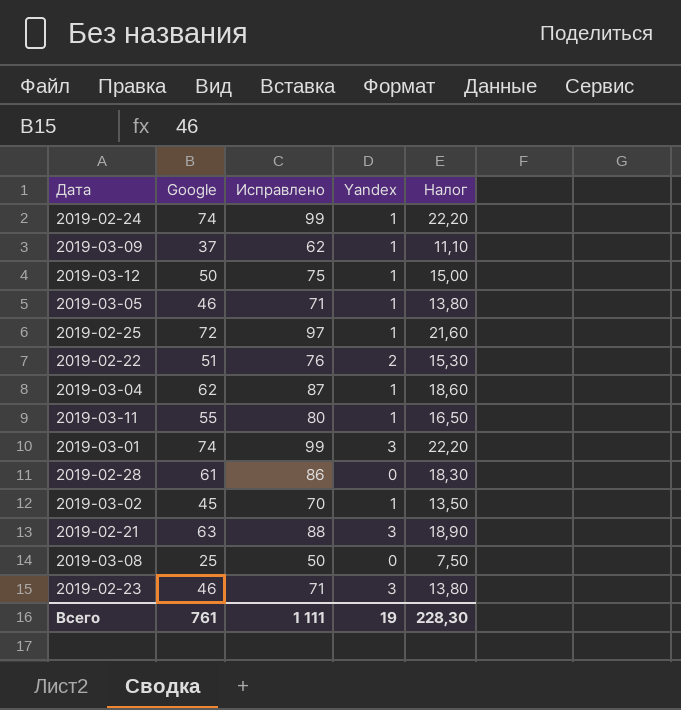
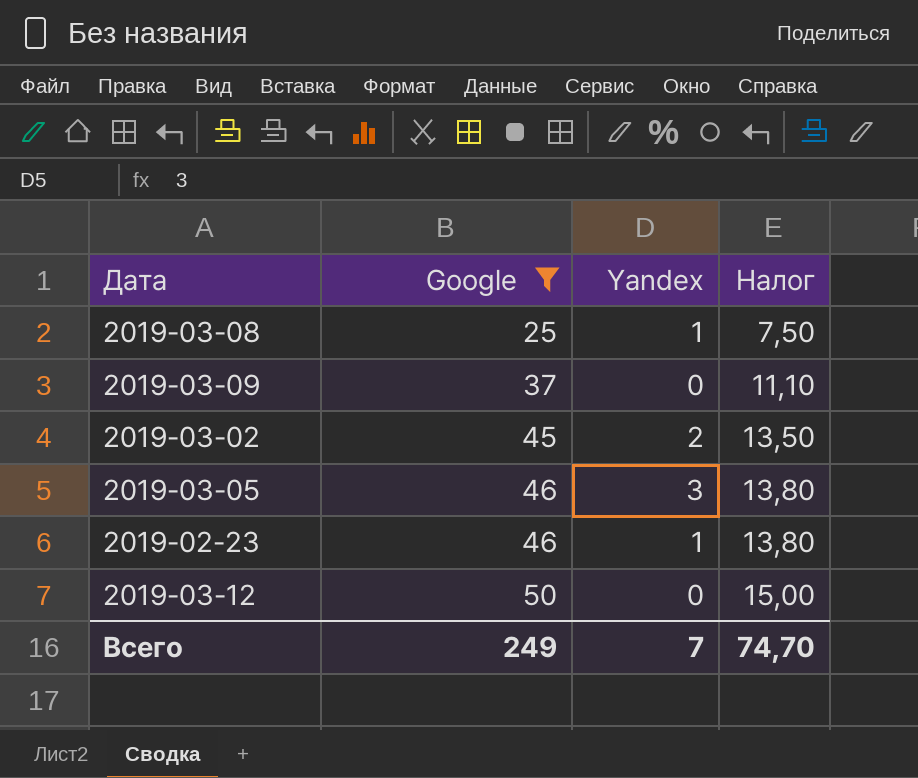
filter: none -> Google <= 50
row order: none -> Google ascending
column Исправлено | formula: [Google] + 25 -> none
2019-03-08 | Yandex: 0 -> 1
2019-03-09 | Yandex: 1 -> 0
2019-03-02 | Yandex: 1 -> 2
2019-03-05 | Yandex: 1 -> 3
2019-02-23 | Yandex: 3 -> 1
2019-03-12 | Yandex: 1 -> 0
Всего | Google: 761 -> 249
Всего | Yandex: 19 -> 7
Всего | Налог: 228,30 -> 74,70

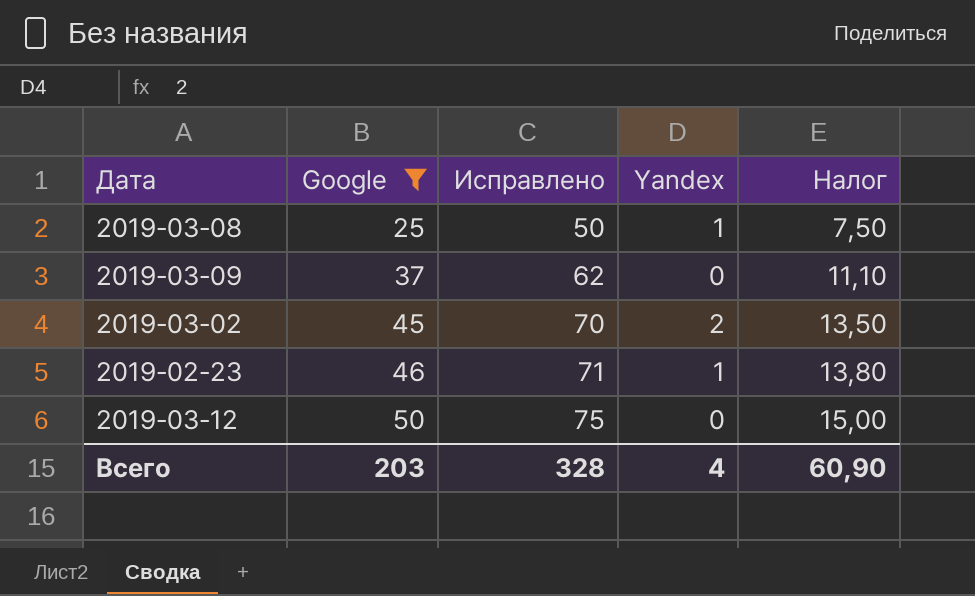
column Исправлено | formula: none -> [Google] + 25
row 2019-03-05: 46 | 3 | 13,80 -> none
Всего | Google: 249 -> 203
Всего | Yandex: 7 -> 4
Всего | Налог: 74,70 -> 60,90

